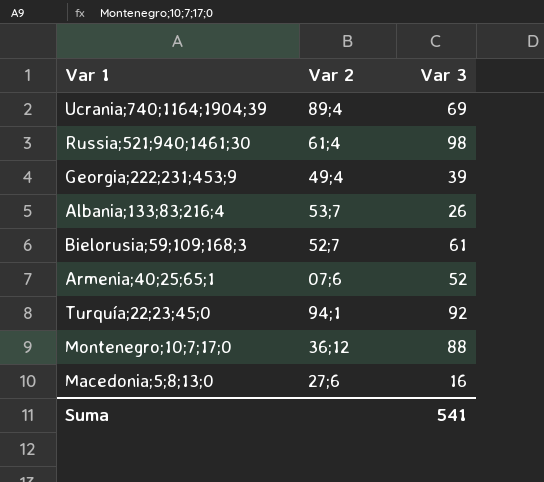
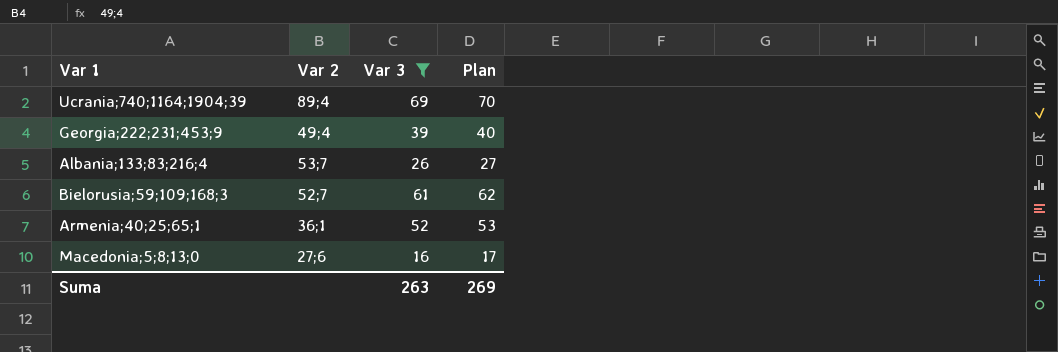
filter: none -> Var 3 <= 69
column Plan | formula: none -> [Var 3] + 1
Armenia;40;25;65;1 | Var 2: 07;6 -> 36;1
Suma | Var 3: 541 -> 263

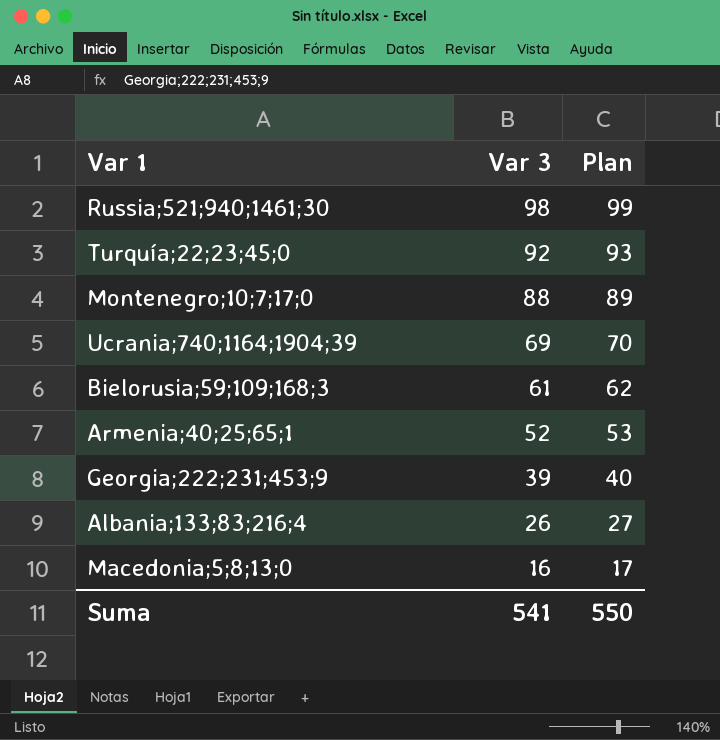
filter: Var 3 <= 69 -> none
row order: none -> Var 3 descending
column Var 2 | position: 2 -> none
Suma | Var 3: 263 -> 541
Suma | Plan: 269 -> 550

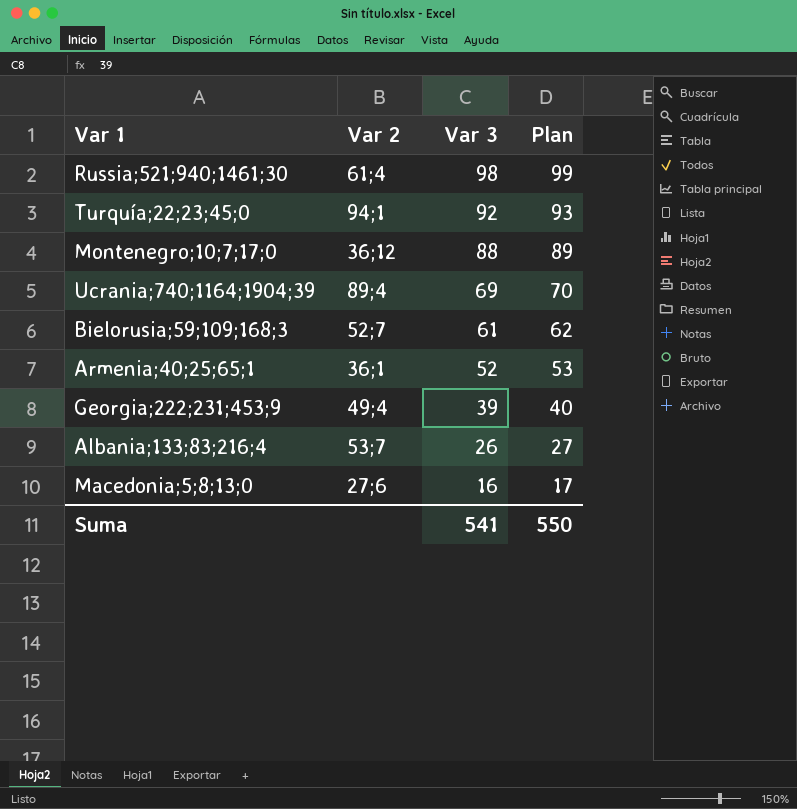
column Var 2 | position: none -> 2

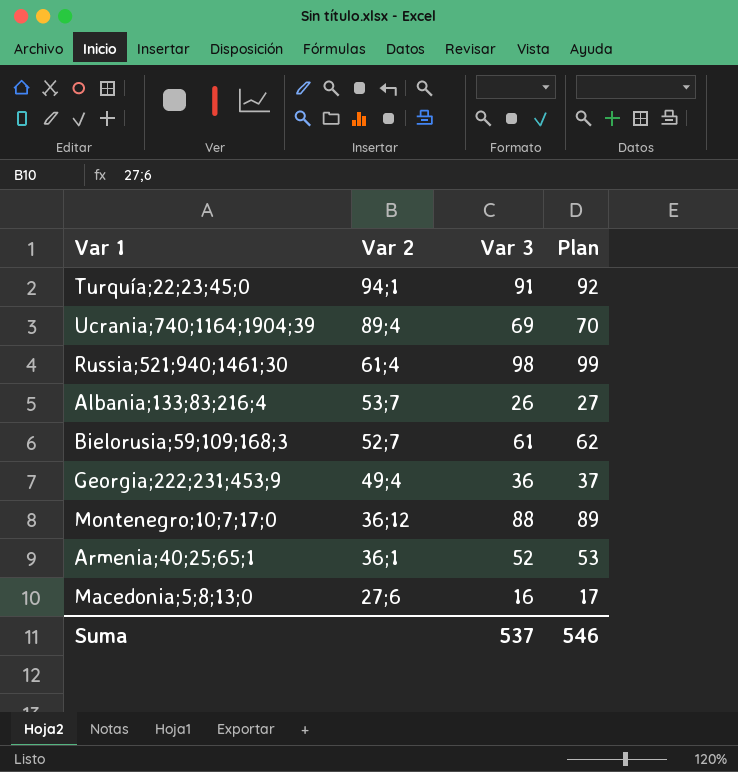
row order: Var 3 descending -> Var 2 descending
Turquía;22;23;45;0 | Var 3: 92 -> 91
Turquía;22;23;45;0 | Plan: 93 -> 92
Georgia;222;231;453;9 | Var 3: 39 -> 36
Georgia;222;231;453;9 | Plan: 40 -> 37
Suma | Var 3: 541 -> 537
Suma | Plan: 550 -> 546

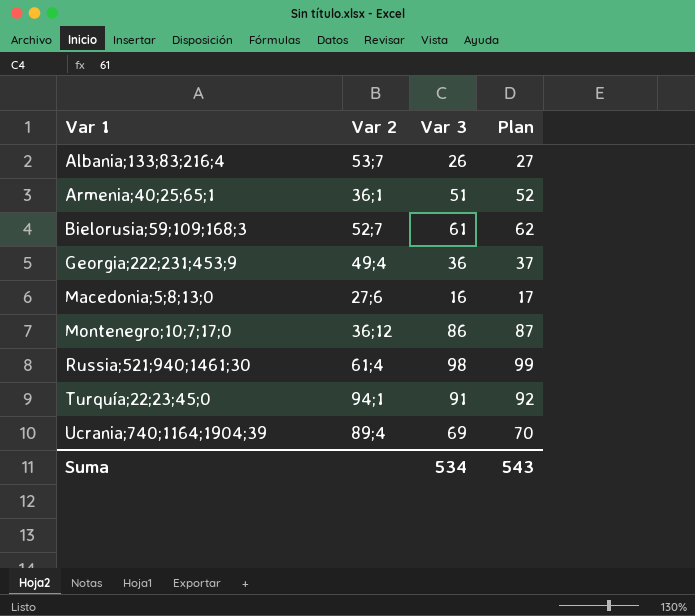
row order: Var 2 descending -> Var 1 ascending
Armenia;40;25;65;1 | Var 3: 52 -> 51
Armenia;40;25;65;1 | Plan: 53 -> 52
Montenegro;10;7;17;0 | Var 3: 88 -> 86
Montenegro;10;7;17;0 | Plan: 89 -> 87
Suma | Var 3: 537 -> 534
Suma | Plan: 546 -> 543

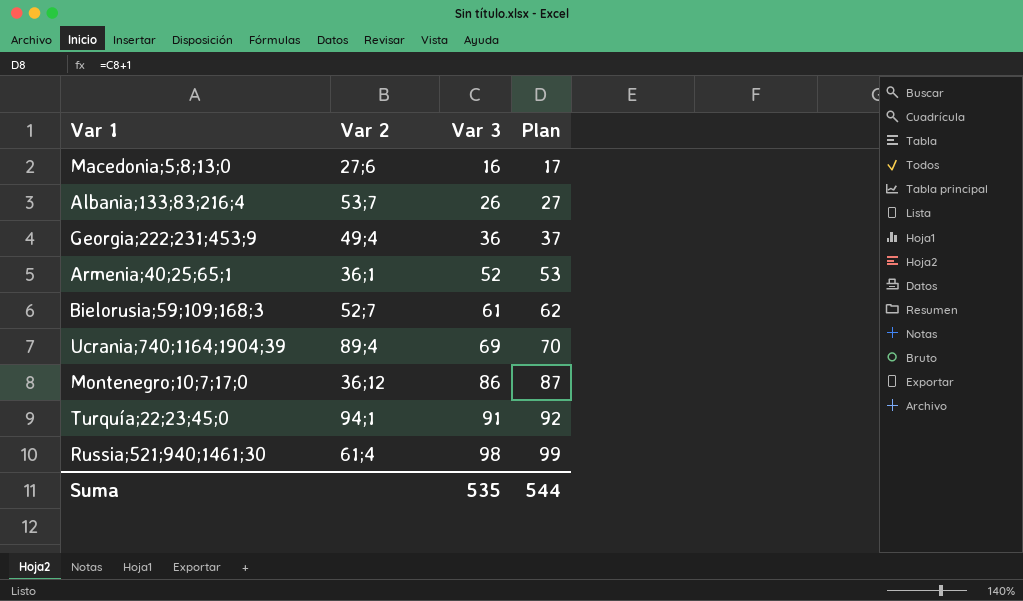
row order: Var 1 ascending -> Var 3 ascending
Armenia;40;25;65;1 | Var 3: 51 -> 52
Armenia;40;25;65;1 | Plan: 52 -> 53
Suma | Var 3: 534 -> 535
Suma | Plan: 543 -> 544

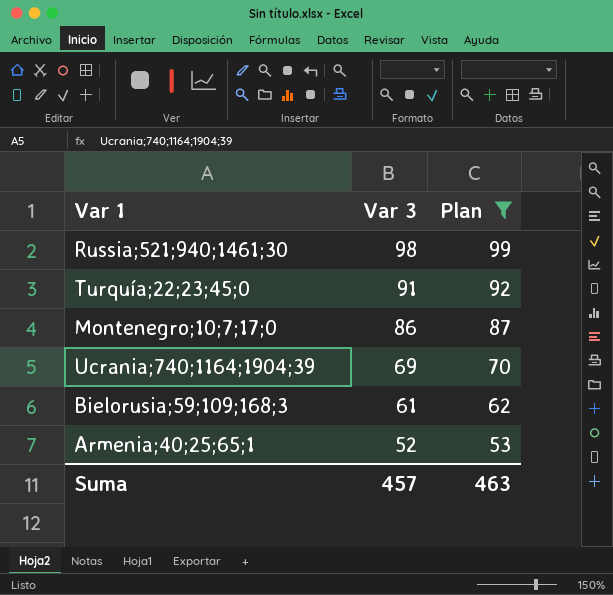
filter: none -> Plan >= 53
row order: Var 3 ascending -> Var 3 descending
column Var 2 | position: 2 -> none
Suma | Var 3: 535 -> 457
Suma | Plan: 544 -> 463

